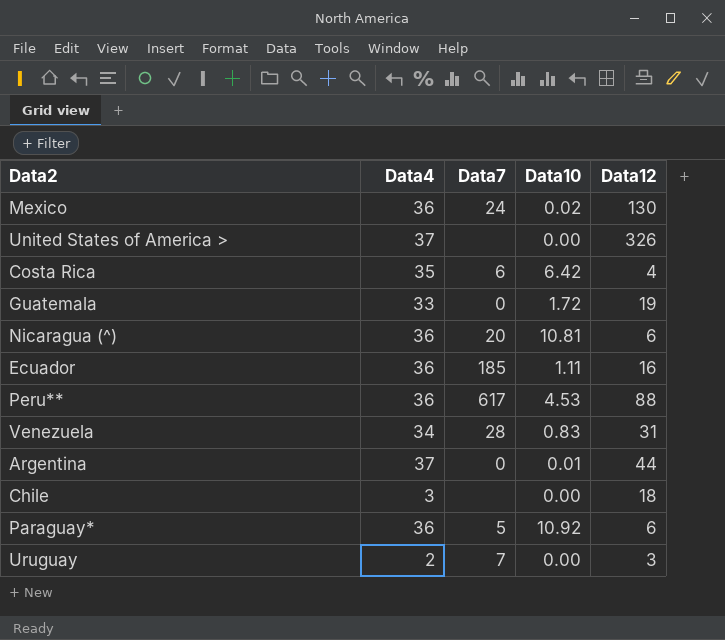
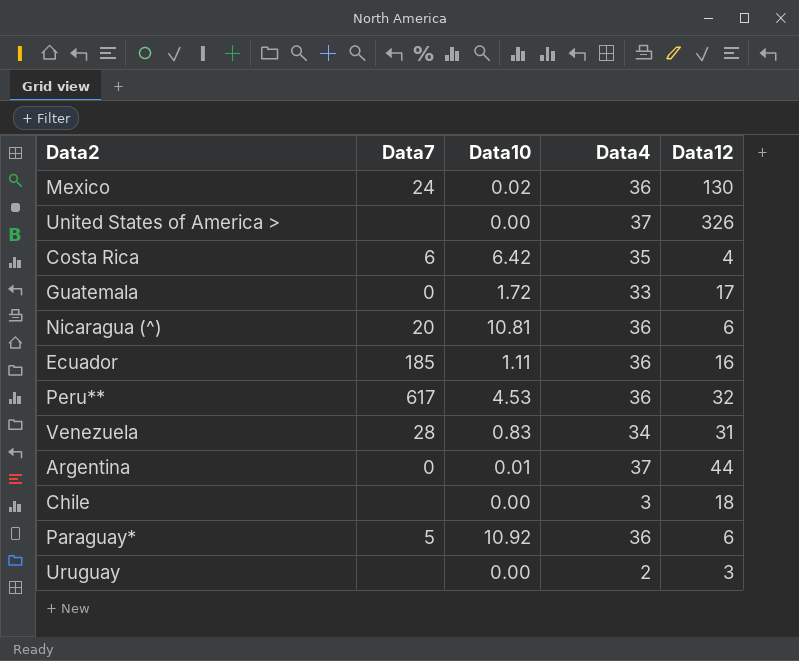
column Data4 | position: 2 -> 4
Guatemala | Data12: 19 -> 17
Peru** | Data12: 88 -> 32
Uruguay | Data7: 7 -> none

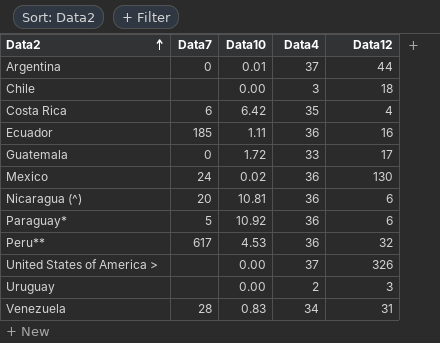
row order: none -> Data2 ascending

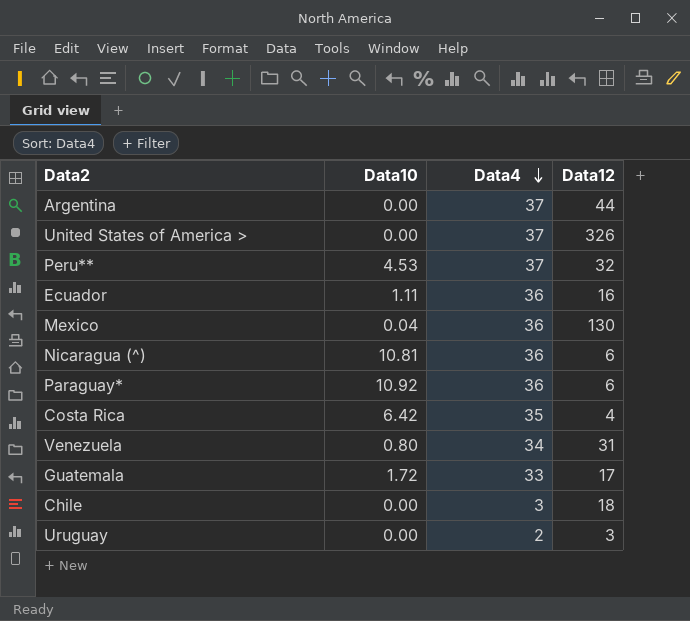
row order: Data2 ascending -> Data4 descending
column Data7 | position: 2 -> none
Argentina | Data10: 0.01 -> 0.00
Peru** | Data4: 36 -> 37
Mexico | Data10: 0.02 -> 0.04
Venezuela | Data10: 0.83 -> 0.80

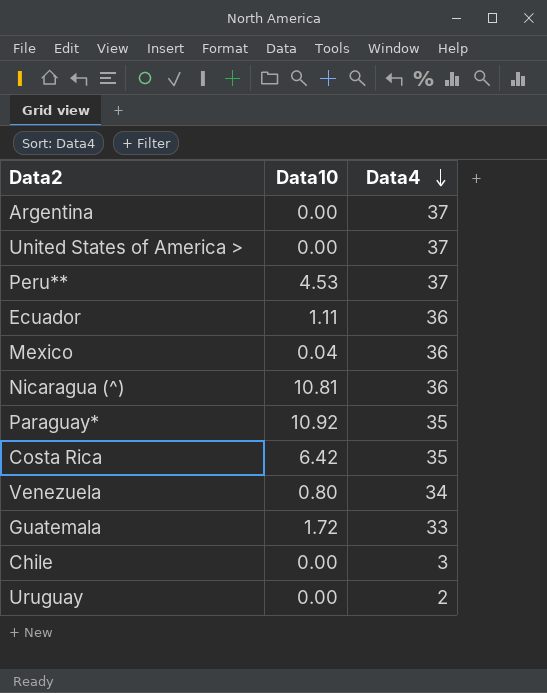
column Data12 | position: 4 -> none
Paraguay* | Data4: 36 -> 35

